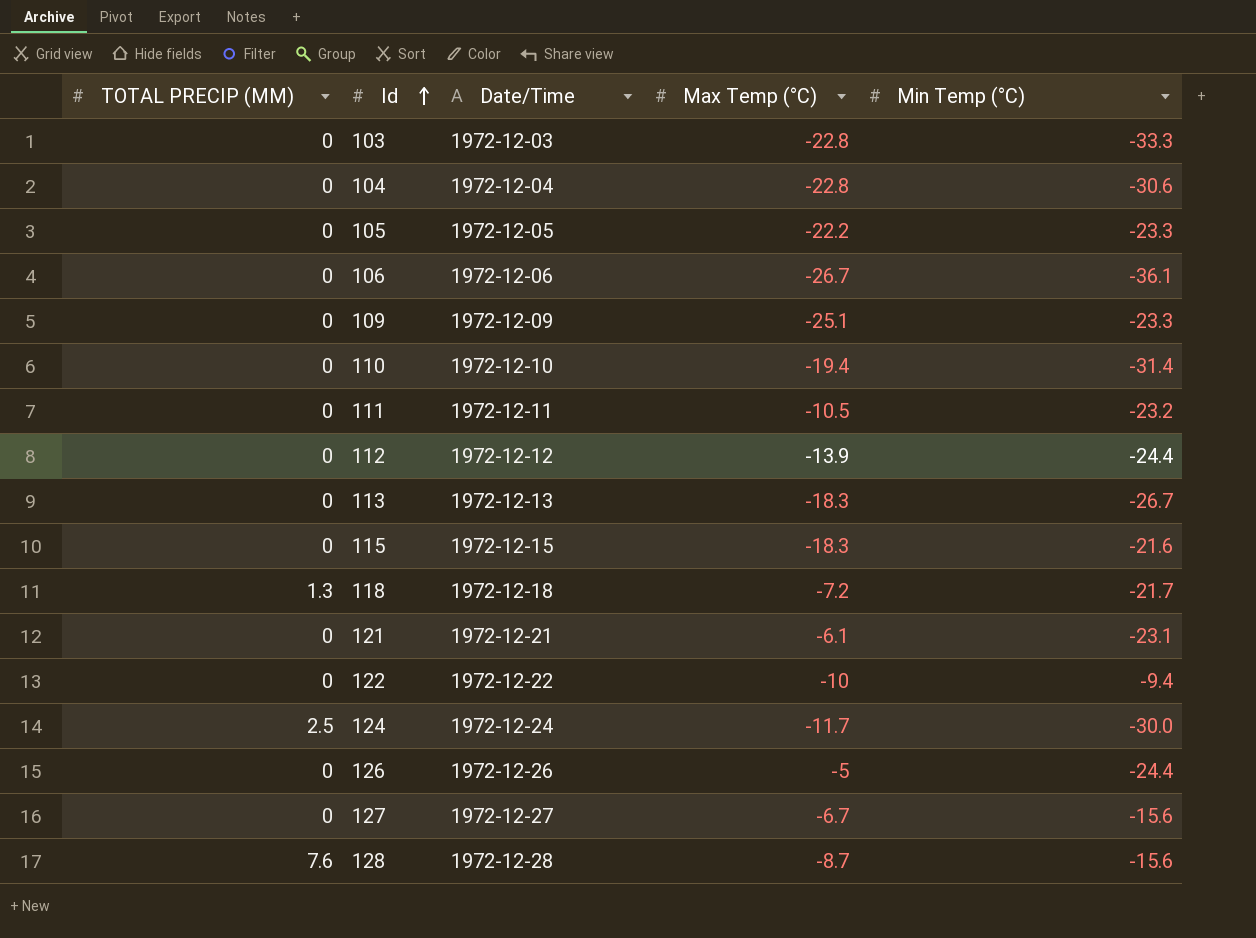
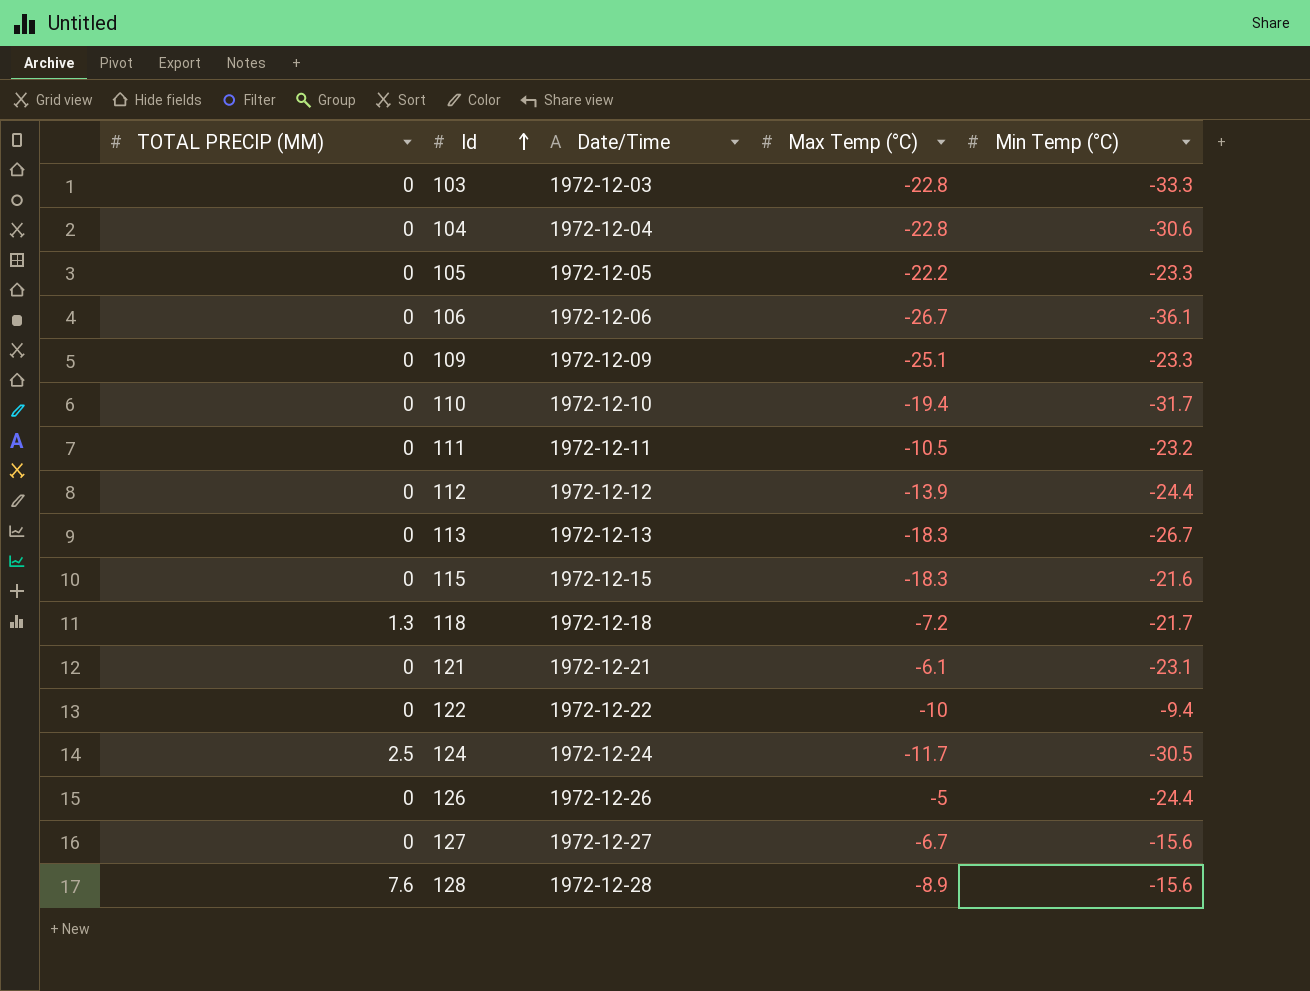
110 | Min Temp (°C): -31.4 -> -31.7
124 | Min Temp (°C): -30.0 -> -30.5
128 | Max Temp (°C): -8.7 -> -8.9

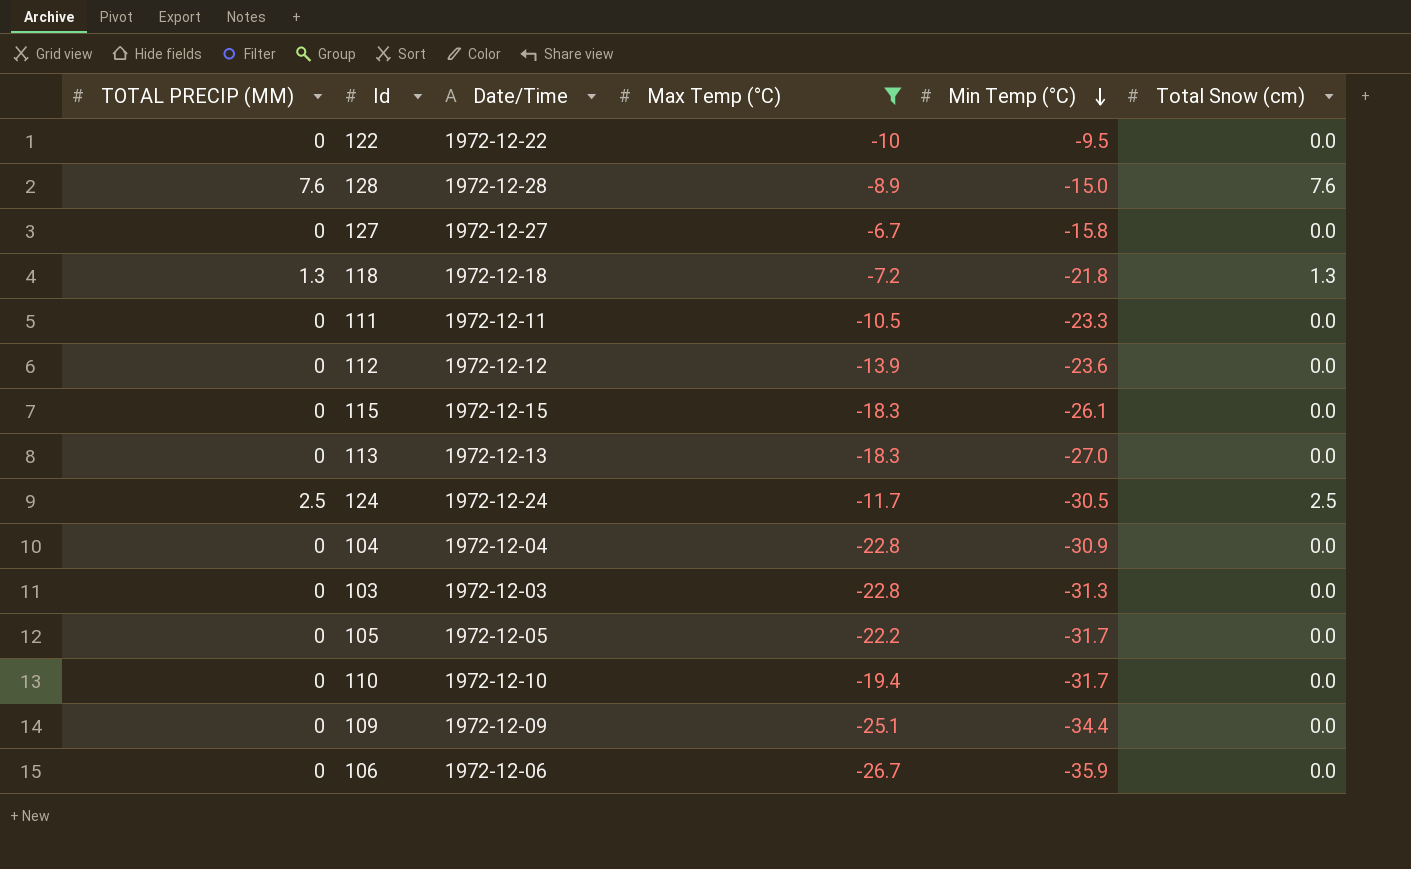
filter: none -> Max Temp (°C) <= -6.7
row order: Id ascending -> Min Temp (°C) descending
column Total Snow (cm) | position: none -> 6
122 | Min Temp (°C): -9.4 -> -9.5
128 | Min Temp (°C): -15.6 -> -15.0
127 | Min Temp (°C): -15.6 -> -15.8
118 | Min Temp (°C): -21.7 -> -21.8
111 | Min Temp (°C): -23.2 -> -23.3
112 | Min Temp (°C): -24.4 -> -23.6
115 | Min Temp (°C): -21.6 -> -26.1
113 | Min Temp (°C): -26.7 -> -27.0
104 | Min Temp (°C): -30.6 -> -30.9
103 | Min Temp (°C): -33.3 -> -31.3
105 | Min Temp (°C): -23.3 -> -31.7
109 | Min Temp (°C): -23.3 -> -34.4
106 | Min Temp (°C): -36.1 -> -35.9

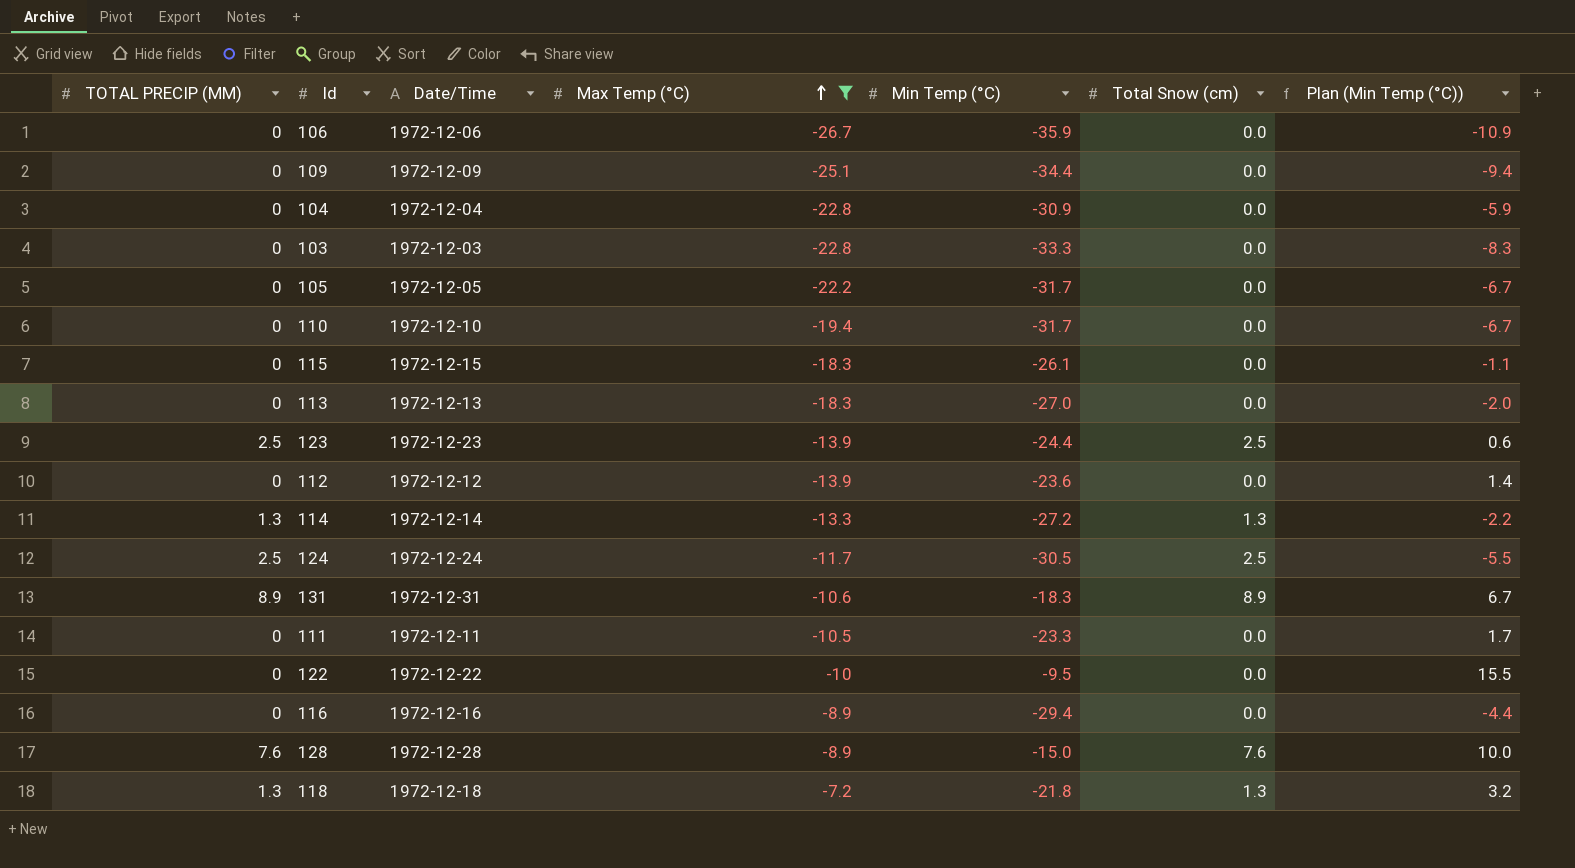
row order: Min Temp (°C) descending -> Max Temp (°C) ascending
column Plan (Min Temp (°C)) | formula: none -> [Min Temp (°C)] + 25
row 127: 0 | 1972-12-27 | -6.7 | -15.8 | 0.0 -> none
103 | Min Temp (°C): -31.3 -> -33.3
row 123: none -> 2.5 | 1972-12-23 | -13.9 | -24.4 | 2.5 | 0.6
row 114: none -> 1.3 | 1972-12-14 | -13.3 | -27.2 | 1.3 | -2.2
row 131: none -> 8.9 | 1972-12-31 | -10.6 | -18.3 | 8.9 | 6.7
row 116: none -> 0 | 1972-12-16 | -8.9 | -29.4 | 0.0 | -4.4

